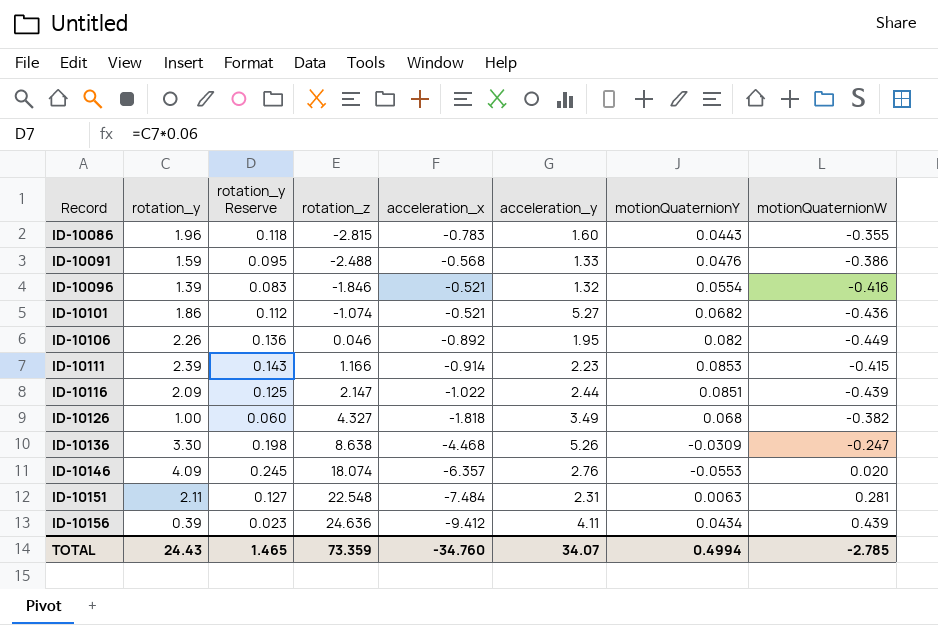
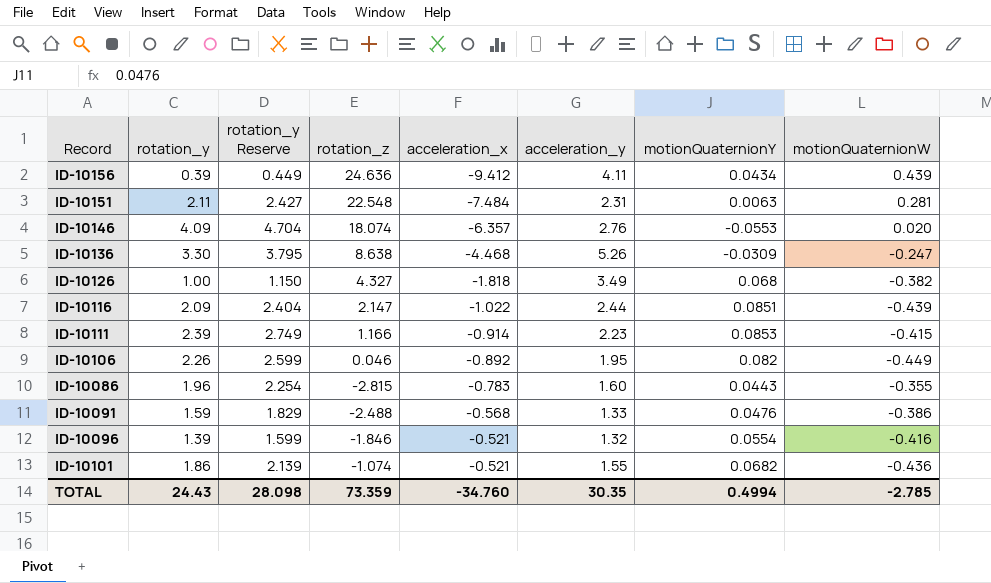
row order: Record ascending -> acceleration_x ascending
column rotation_y Reserve | formula: [rotation_y] * 0.06 -> [rotation_y] * 1.15
ID-10101 | acceleration_y: 5.27 -> 1.55
TOTAL | rotation_y Reserve: 1.465 -> 28.098
TOTAL | acceleration_y: 34.07 -> 30.35

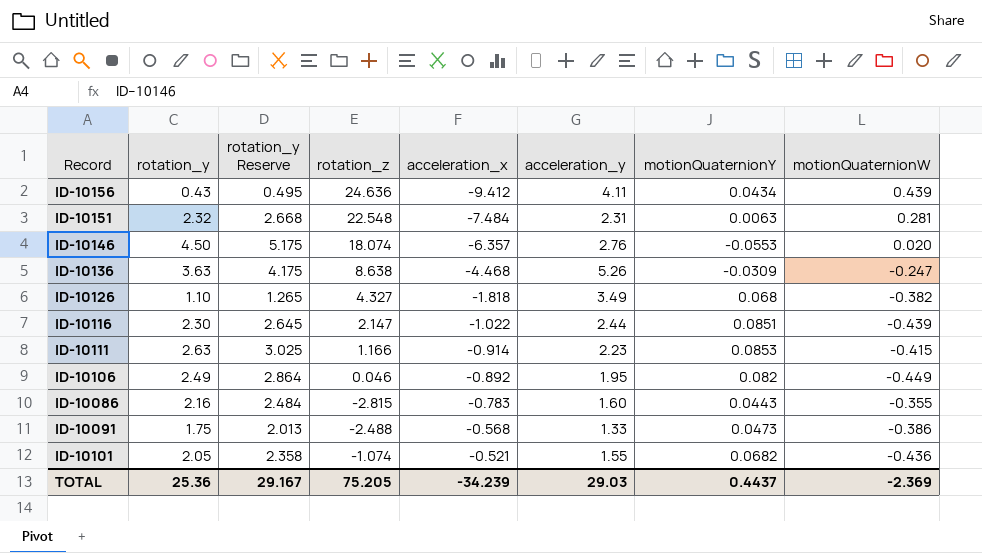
row ID-10096: 1.39 | 1.599 | -1.846 | -0.521 | 1.32 | 0.0554 | -0.416 -> none
ID-10156 | rotation_y: 0.39 -> 0.43
ID-10156 | rotation_y Reserve: 0.449 -> 0.495
ID-10151 | rotation_y: 2.11 -> 2.32
ID-10151 | rotation_y Reserve: 2.427 -> 2.668
ID-10146 | rotation_y: 4.09 -> 4.50
ID-10146 | rotation_y Reserve: 4.704 -> 5.175
ID-10136 | rotation_y: 3.30 -> 3.63
ID-10136 | rotation_y Reserve: 3.795 -> 4.175
ID-10126 | rotation_y: 1.00 -> 1.10
ID-10126 | rotation_y Reserve: 1.150 -> 1.265
ID-10116 | rotation_y: 2.09 -> 2.30
ID-10116 | rotation_y Reserve: 2.404 -> 2.645
ID-10111 | rotation_y: 2.39 -> 2.63
ID-10111 | rotation_y Reserve: 2.749 -> 3.025
ID-10106 | rotation_y: 2.26 -> 2.49
ID-10106 | rotation_y Reserve: 2.599 -> 2.864
ID-10086 | rotation_y: 1.96 -> 2.16
ID-10086 | rotation_y Reserve: 2.254 -> 2.484
ID-10091 | rotation_y: 1.59 -> 1.75
ID-10091 | rotation_y Reserve: 1.829 -> 2.013
ID-10091 | motionQuaternionY: 0.0476 -> 0.0473
ID-10101 | rotation_y: 1.86 -> 2.05
ID-10101 | rotation_y Reserve: 2.139 -> 2.358
TOTAL | rotation_y: 24.43 -> 25.36
TOTAL | rotation_y Reserve: 28.098 -> 29.167
TOTAL | rotation_z: 73.359 -> 75.205
TOTAL | acceleration_x: -34.760 -> -34.239
TOTAL | acceleration_y: 30.35 -> 29.03
TOTAL | motionQuaternionY: 0.4994 -> 0.4437
TOTAL | motionQuaternionW: -2.785 -> -2.369

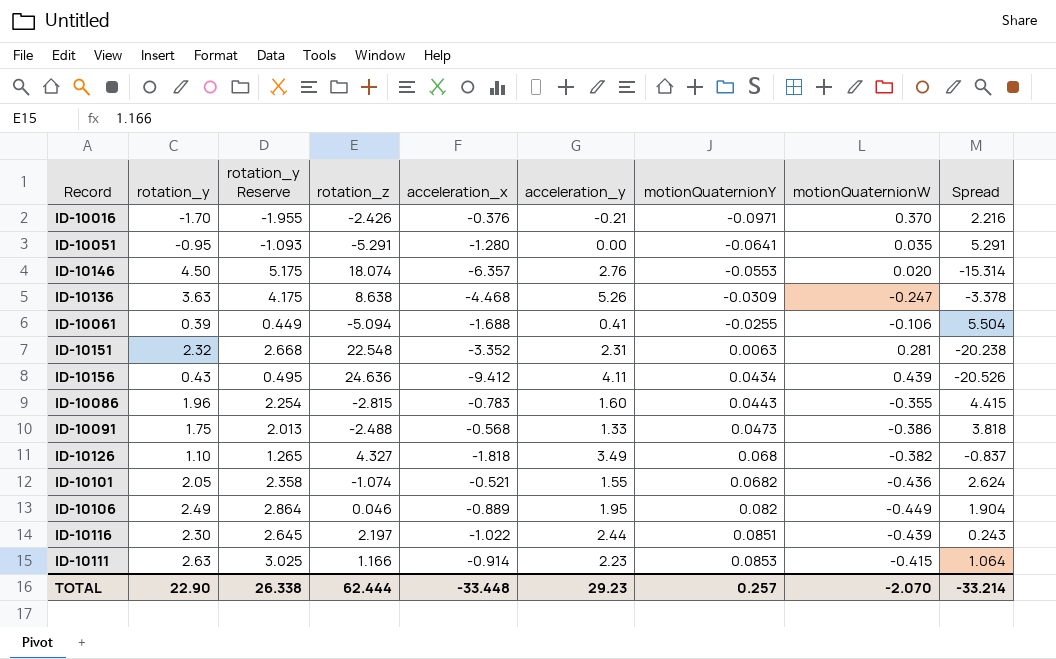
row order: acceleration_x ascending -> motionQuaternionY ascending
column Spread | formula: none -> [acceleration_y] - [rotation_z]
row ID-10016: none -> -1.70 | -1.955 | -2.426 | -0.376 | -0.21 | -0.0971 | 0.370 | 2.216
row ID-10051: none -> -0.95 | -1.093 | -5.291 | -1.280 | 0.00 | -0.0641 | 0.035 | 5.291
row ID-10061: none -> 0.39 | 0.449 | -5.094 | -1.688 | 0.41 | -0.0255 | -0.106 | 5.504
ID-10151 | acceleration_x: -7.484 -> -3.352
ID-10086 | rotation_y: 2.16 -> 1.96
ID-10086 | rotation_y Reserve: 2.484 -> 2.254
ID-10106 | acceleration_x: -0.892 -> -0.889
ID-10116 | rotation_z: 2.147 -> 2.197
TOTAL | rotation_y: 25.36 -> 22.90
TOTAL | rotation_y Reserve: 29.167 -> 26.338
TOTAL | rotation_z: 75.205 -> 62.444
TOTAL | acceleration_x: -34.239 -> -33.448
TOTAL | acceleration_y: 29.03 -> 29.23
TOTAL | motionQuaternionY: 0.4437 -> 0.257
TOTAL | motionQuaternionW: -2.369 -> -2.070

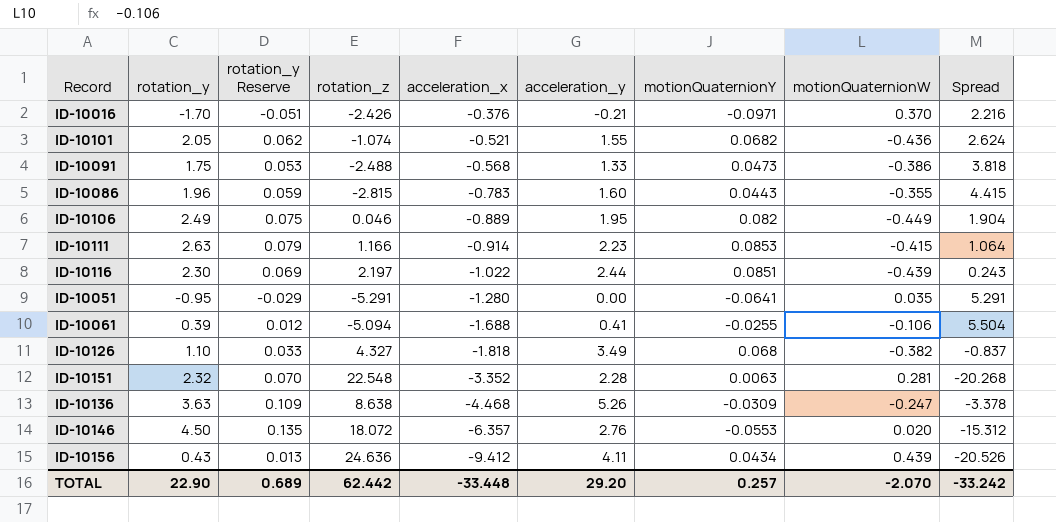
row order: motionQuaternionY ascending -> acceleration_x descending
column rotation_y Reserve | formula: [rotation_y] * 1.15 -> [rotation_y] * 0.03
ID-10151 | acceleration_y: 2.31 -> 2.28
ID-10151 | Spread: -20.238 -> -20.268
ID-10146 | rotation_z: 18.074 -> 18.072
ID-10146 | Spread: -15.314 -> -15.312
TOTAL | rotation_y Reserve: 26.338 -> 0.689
TOTAL | rotation_z: 62.444 -> 62.442
TOTAL | acceleration_y: 29.23 -> 29.20
TOTAL | Spread: -33.214 -> -33.242

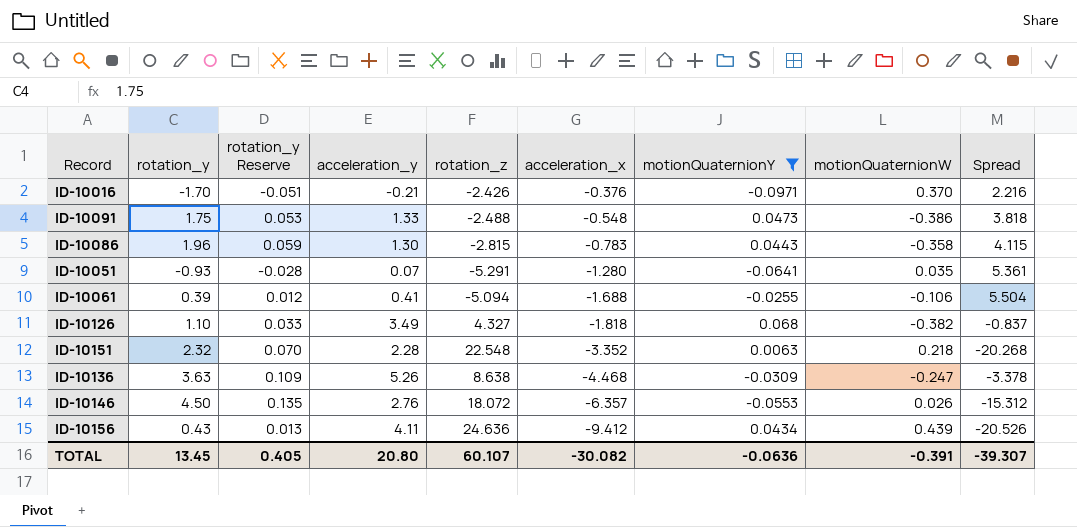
filter: none -> motionQuaternionY <= 0.068
column acceleration_y | position: 6 -> 4
ID-10091 | acceleration_x: -0.568 -> -0.548
ID-10086 | acceleration_y: 1.60 -> 1.30
ID-10086 | motionQuaternionW: -0.355 -> -0.358
ID-10086 | Spread: 4.415 -> 4.115
ID-10051 | rotation_y: -0.95 -> -0.93
ID-10051 | rotation_y Reserve: -0.029 -> -0.028
ID-10051 | acceleration_y: 0.00 -> 0.07
ID-10051 | Spread: 5.291 -> 5.361
ID-10151 | motionQuaternionW: 0.281 -> 0.218
ID-10146 | motionQuaternionW: 0.020 -> 0.026
TOTAL | rotation_y: 22.90 -> 13.45
TOTAL | rotation_y Reserve: 0.689 -> 0.405
TOTAL | acceleration_y: 29.20 -> 20.80
TOTAL | rotation_z: 62.442 -> 60.107
TOTAL | acceleration_x: -33.448 -> -30.082
TOTAL | motionQuaternionY: 0.257 -> -0.0636
TOTAL | motionQuaternionW: -2.070 -> -0.391
TOTAL | Spread: -33.242 -> -39.307

